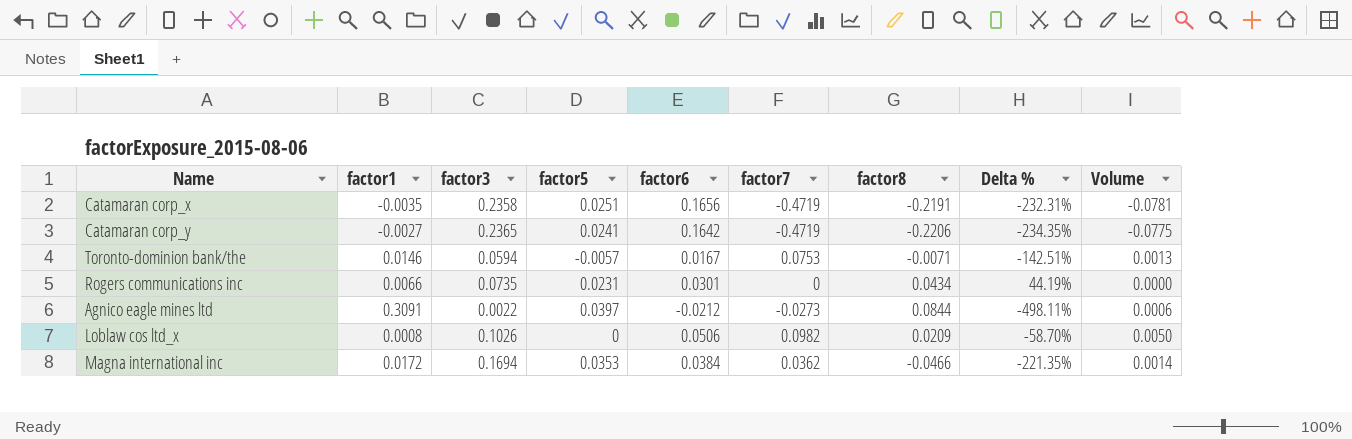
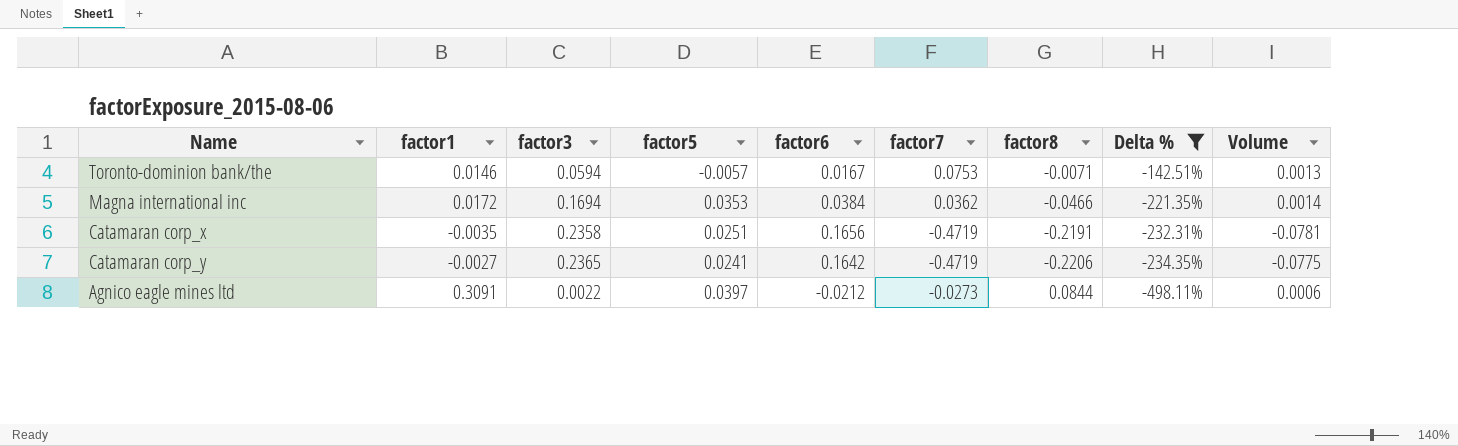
filter: none -> Delta % <= -142.51%
row order: none -> Delta % descending

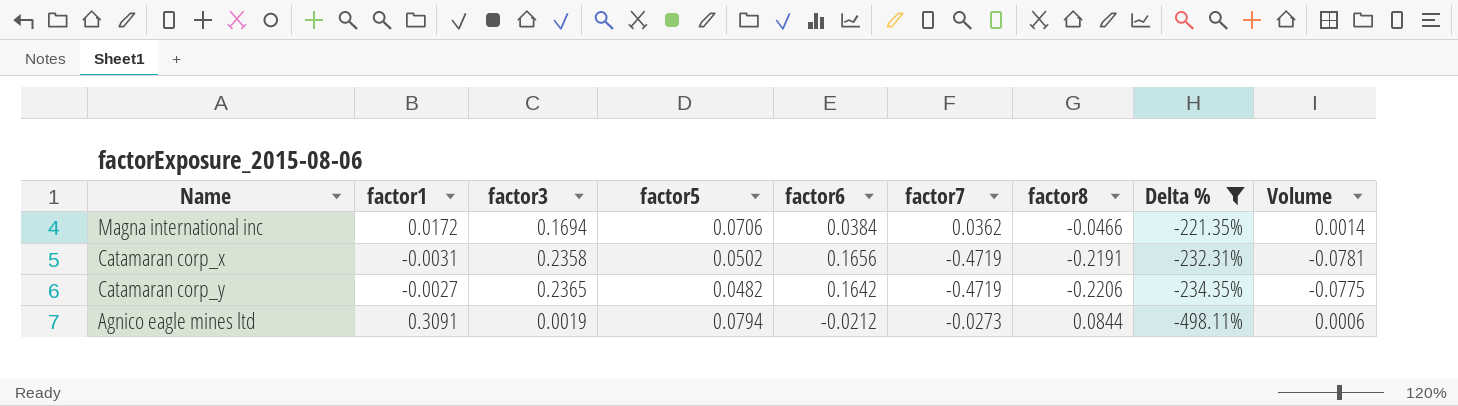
row Toronto-dominion bank/the: 0.0146 | 0.0594 | -0.0057 | 0.0167 | 0.0753 | -0.0071 | -142.51% | 0.0013 -> none
Magna international inc | factor5: 0.0353 -> 0.0706
Catamaran corp_x | factor1: -0.0035 -> -0.0031
Catamaran corp_x | factor5: 0.0251 -> 0.0502
Catamaran corp_y | factor5: 0.0241 -> 0.0482
Agnico eagle mines ltd | factor3: 0.0022 -> 0.0019
Agnico eagle mines ltd | factor5: 0.0397 -> 0.0794

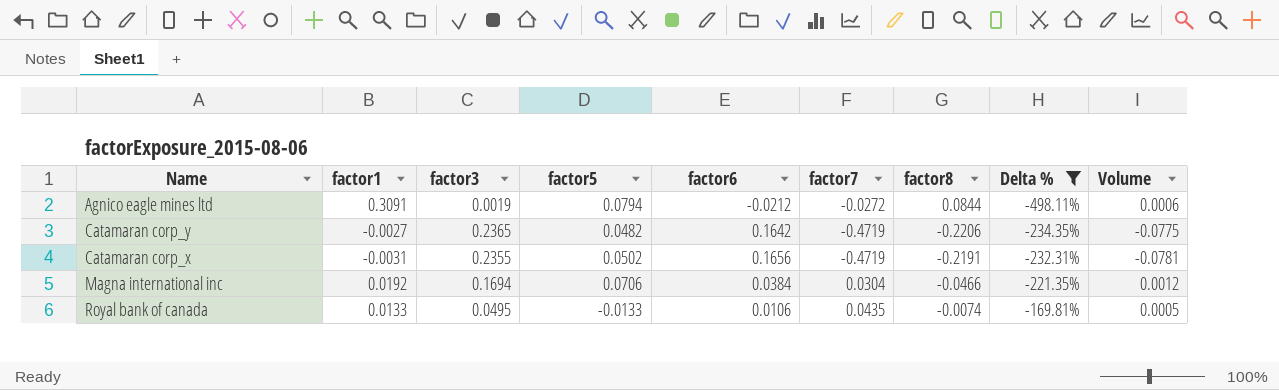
row order: Delta % descending -> Delta % ascending
Agnico eagle mines ltd | factor7: -0.0273 -> -0.0272
Catamaran corp_x | factor3: 0.2358 -> 0.2355
Magna international inc | factor1: 0.0172 -> 0.0192
Magna international inc | factor7: 0.0362 -> 0.0304
Magna international inc | Volume: 0.0014 -> 0.0012
row Royal bank of canada: none -> 0.0133 | 0.0495 | -0.0133 | 0.0106 | 0.0435 | -0.0074 | -169.81% | 0.0005

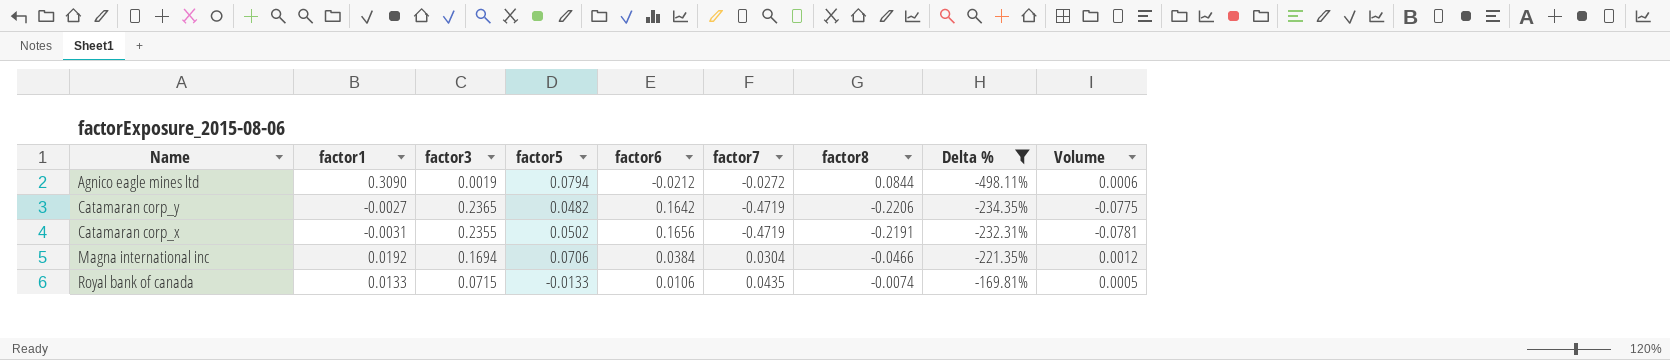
Agnico eagle mines ltd | factor1: 0.3091 -> 0.3090
Royal bank of canada | factor3: 0.0495 -> 0.0715

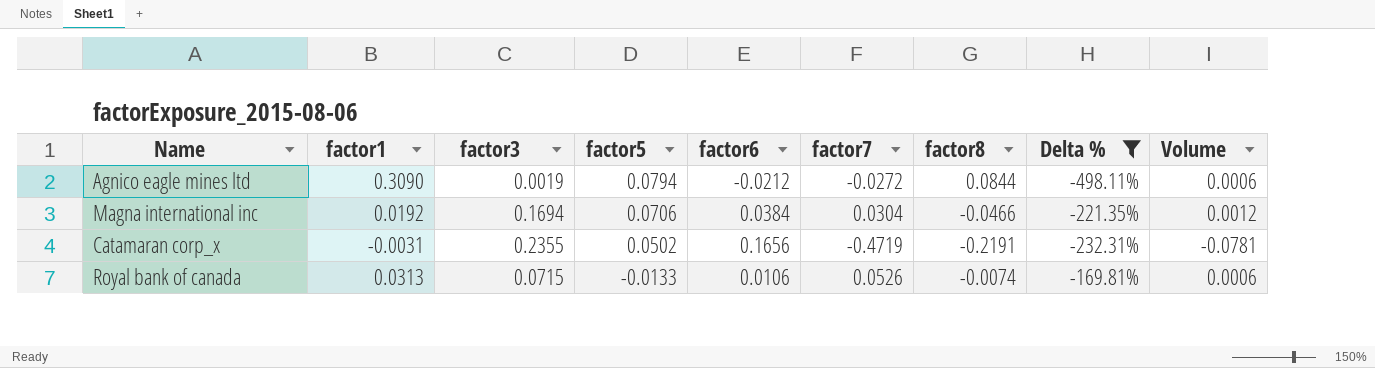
row order: Delta % ascending -> factor5 descending
row Catamaran corp_y: -0.0027 | 0.2365 | 0.0482 | 0.1642 | -0.4719 | -0.2206 | -234.35% | -0.0775 -> none
Royal bank of canada | factor1: 0.0133 -> 0.0313
Royal bank of canada | factor7: 0.0435 -> 0.0526
Royal bank of canada | Volume: 0.0005 -> 0.0006

